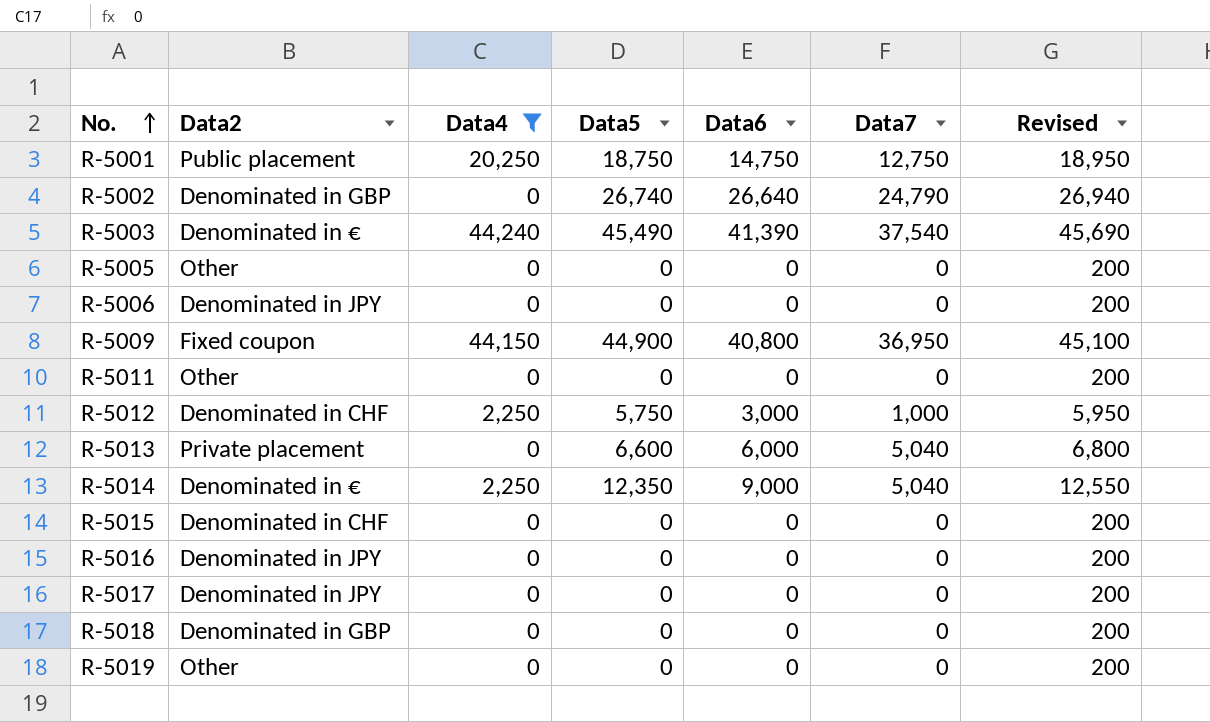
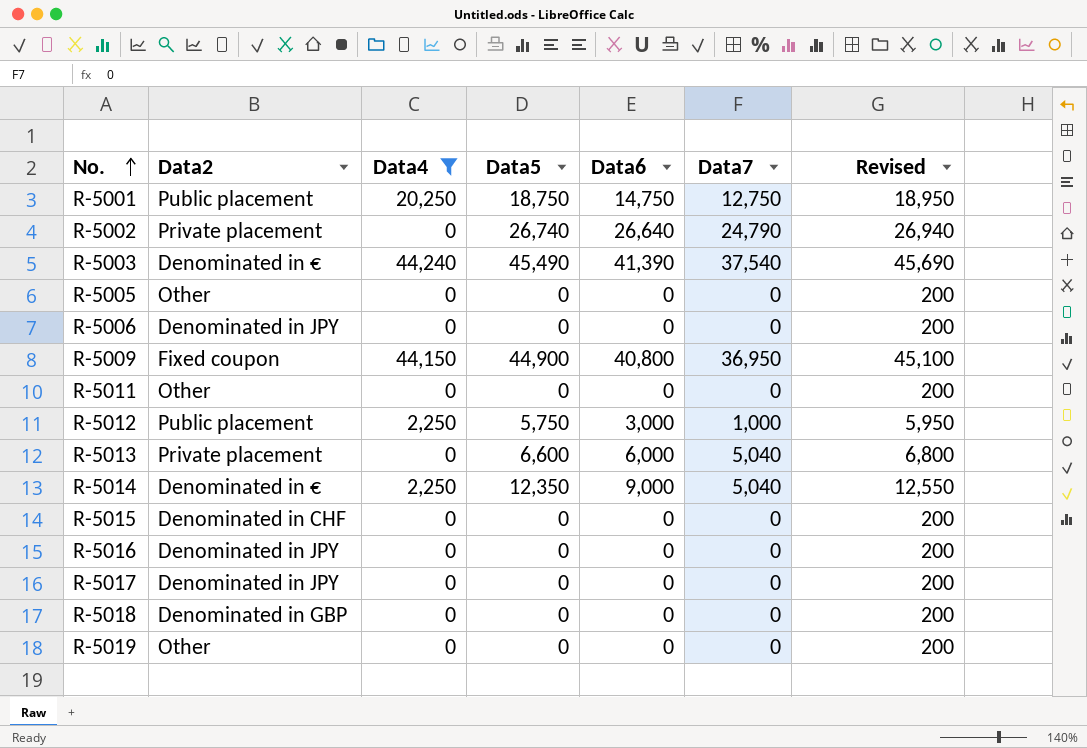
R-5002 | Data2: Denominated in GBP -> Private placement
R-5012 | Data2: Denominated in CHF -> Public placement

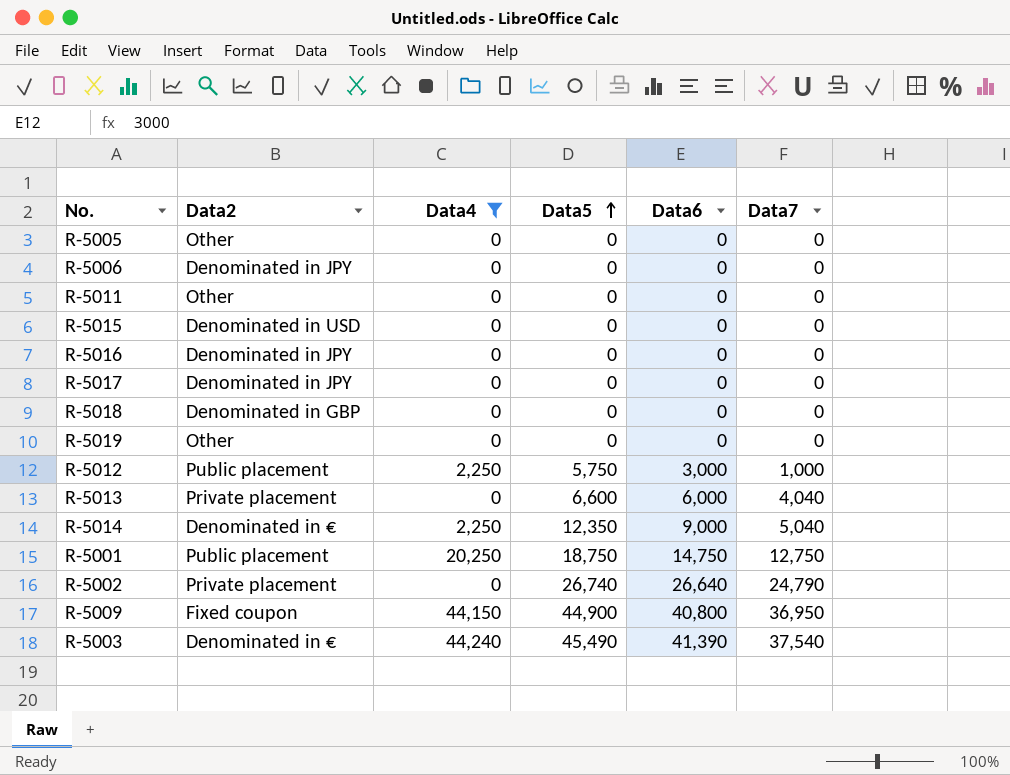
row order: No. ascending -> Data5 ascending
column Revised | formula: [Data5] + 200 -> none
R-5015 | Data2: Denominated in CHF -> Denominated in USD
R-5013 | Data7: 5,040 -> 4,040

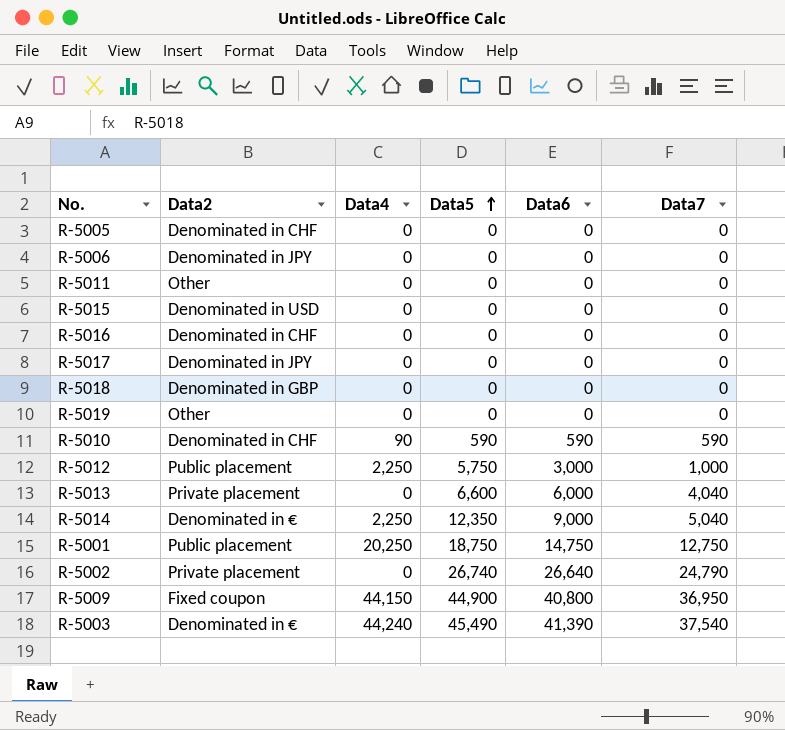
filter: Data4 != 90 -> none
R-5005 | Data2: Other -> Denominated in CHF
R-5016 | Data2: Denominated in JPY -> Denominated in CHF

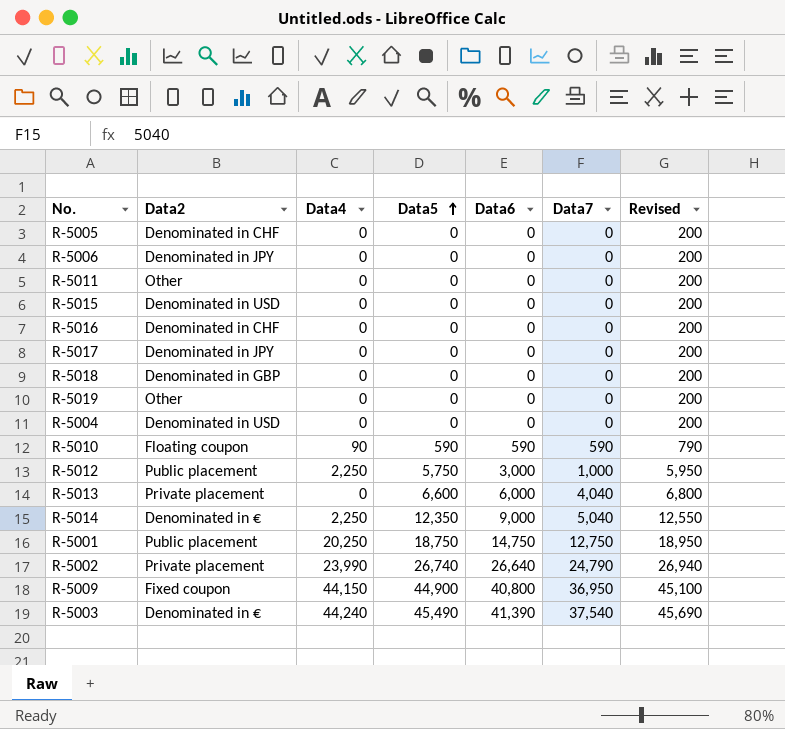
column Revised | formula: none -> [Data5] + 200
row R-5004: none -> Denominated in USD | 0 | 0 | 0 | 0 | 200
R-5010 | Data2: Denominated in CHF -> Floating coupon
R-5002 | Data4: 0 -> 23,990

